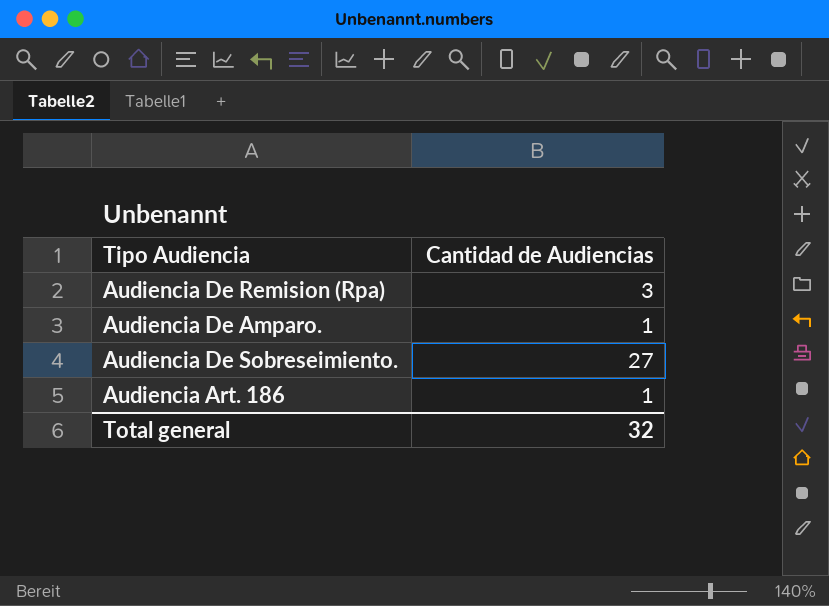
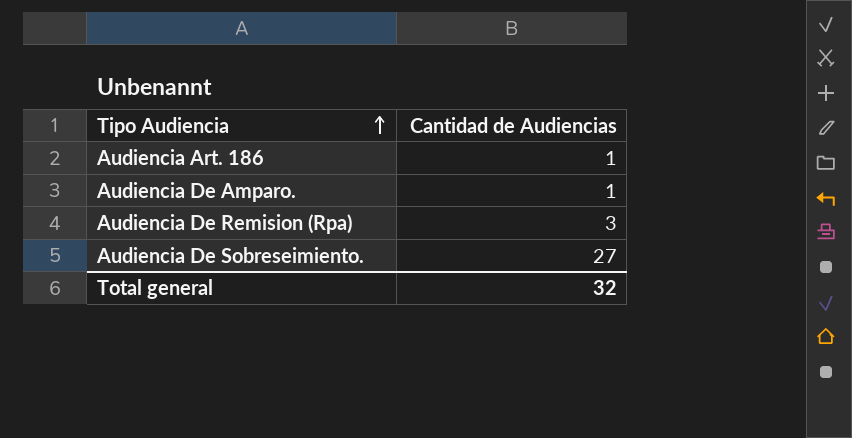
row order: none -> Tipo Audiencia ascending

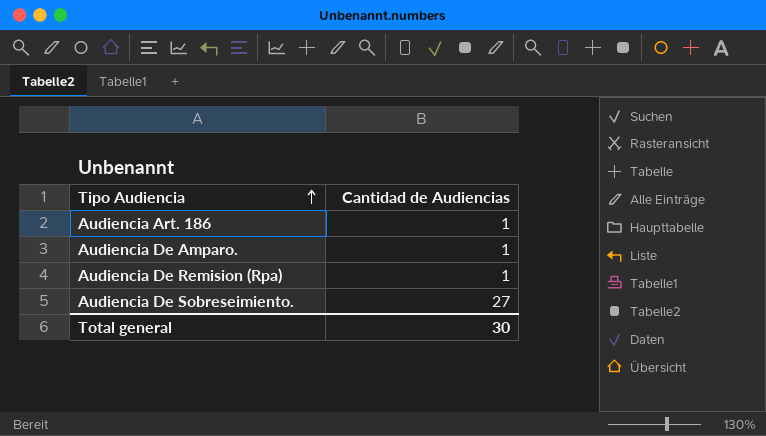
Audiencia De Remision (Rpa) | Cantidad de Audiencias: 3 -> 1
Total general | Cantidad de Audiencias: 32 -> 30

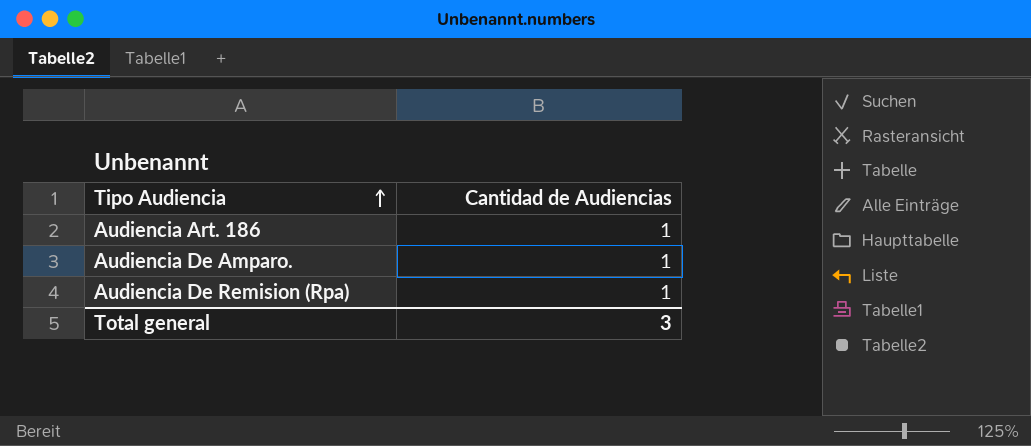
row Audiencia De Sobreseimiento.: 27 -> none
Total general | Cantidad de Audiencias: 30 -> 3

